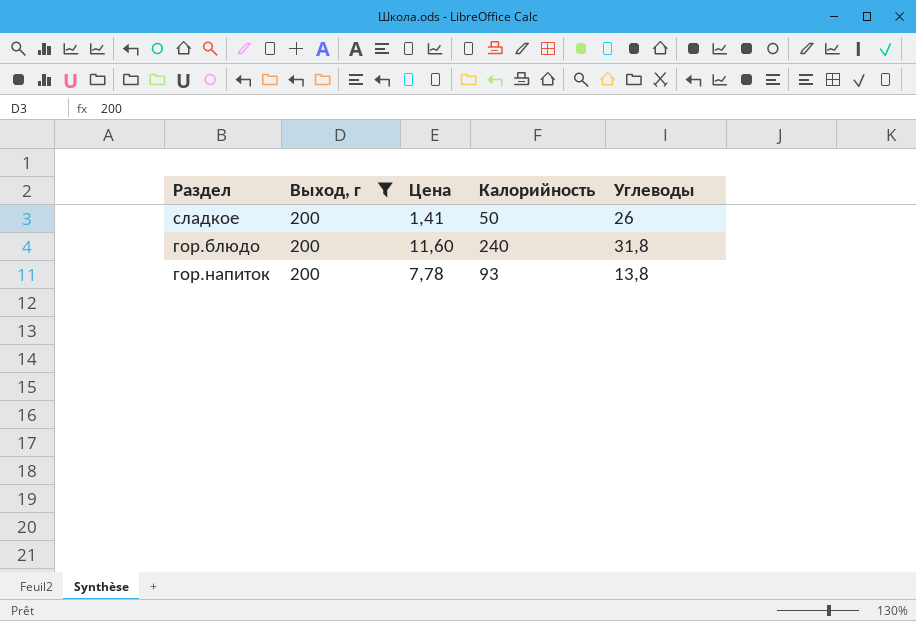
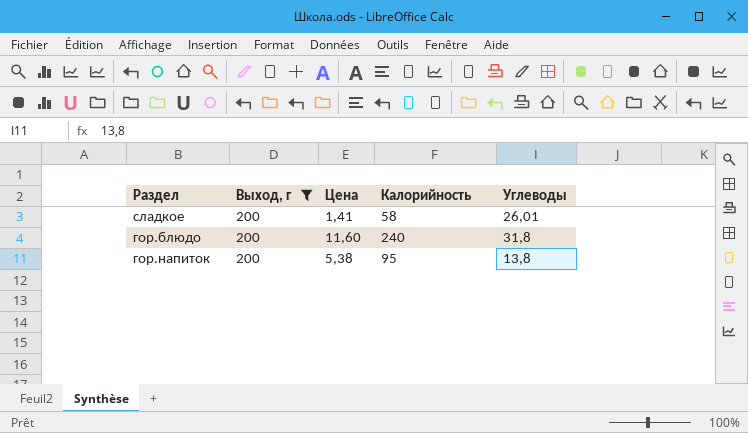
сладкое | Калорийность: 50 -> 58
сладкое | Углеводы: 26 -> 26,01
гор.напиток | Цена: 7,78 -> 5,38
гор.напиток | Калорийность: 93 -> 95

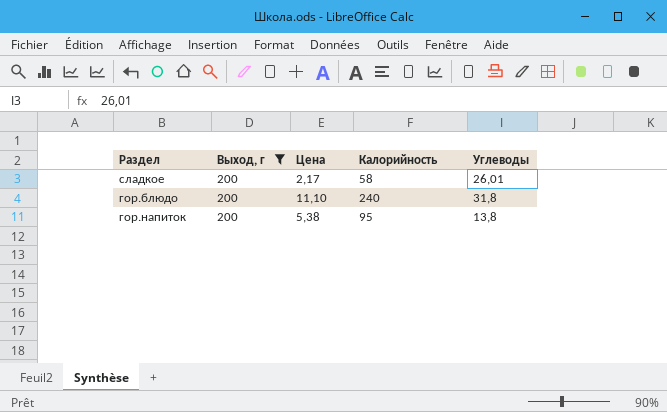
сладкое | Цена: 1,41 -> 2,17
гор.блюдо | Цена: 11,60 -> 11,10

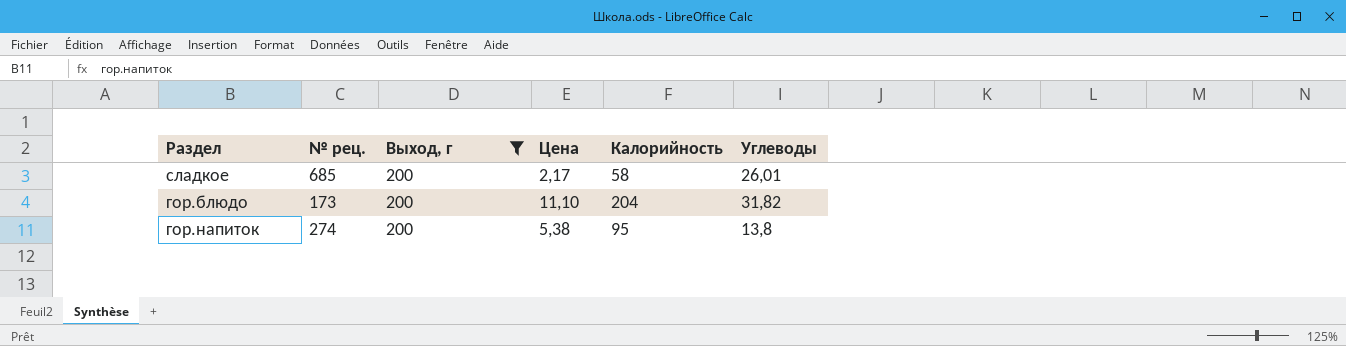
column № рец. | position: none -> 2
гор.блюдо | Калорийность: 240 -> 204
гор.блюдо | Углеводы: 31,8 -> 31,82

